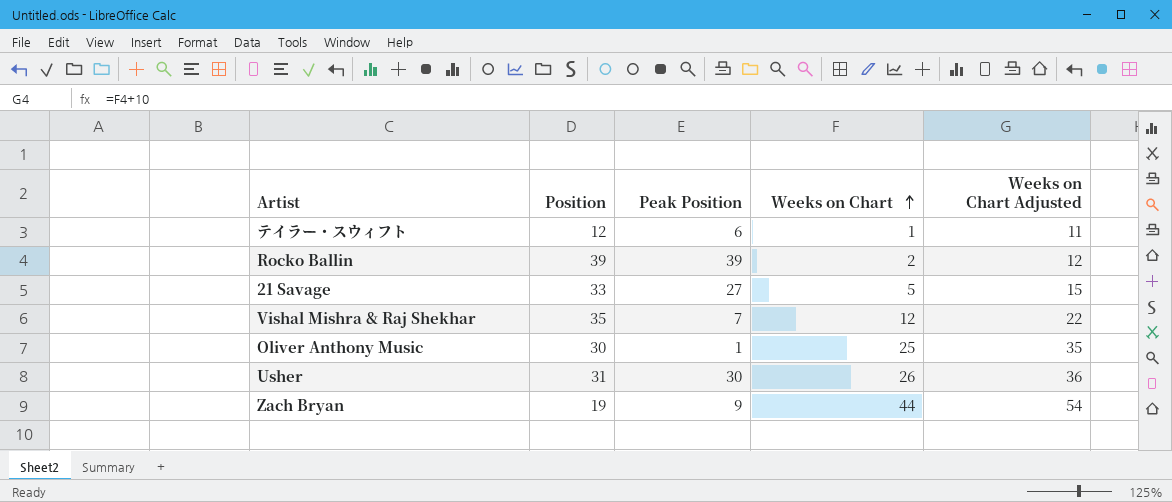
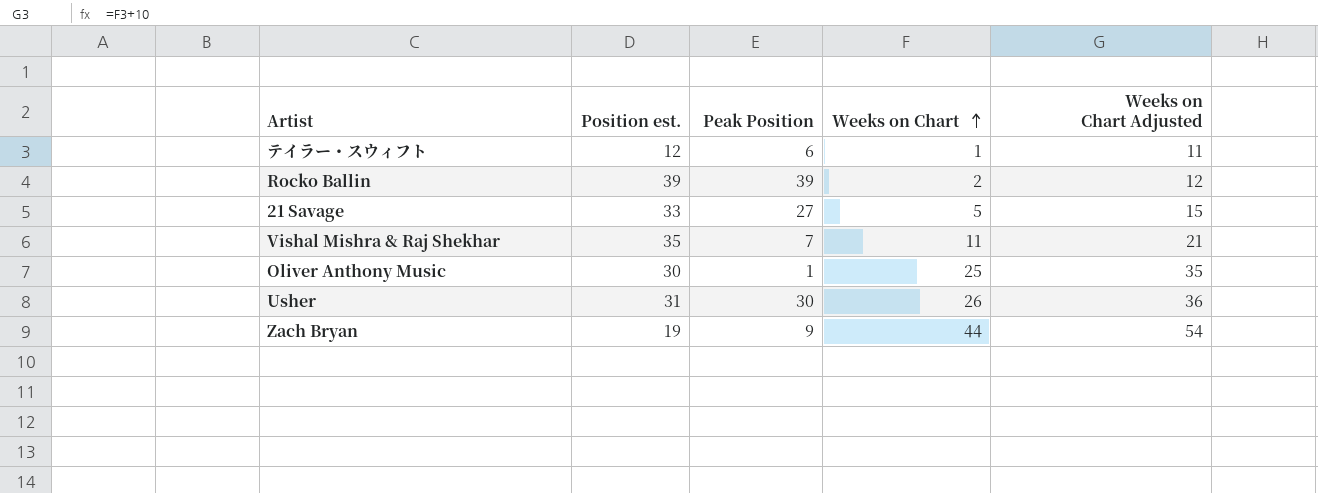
column name: Position -> Position est.
Vishal Mishra & Raj Shekhar | Weeks on Chart: 12 -> 11
Vishal Mishra & Raj Shekhar | Weeks on Chart Adjusted: 22 -> 21

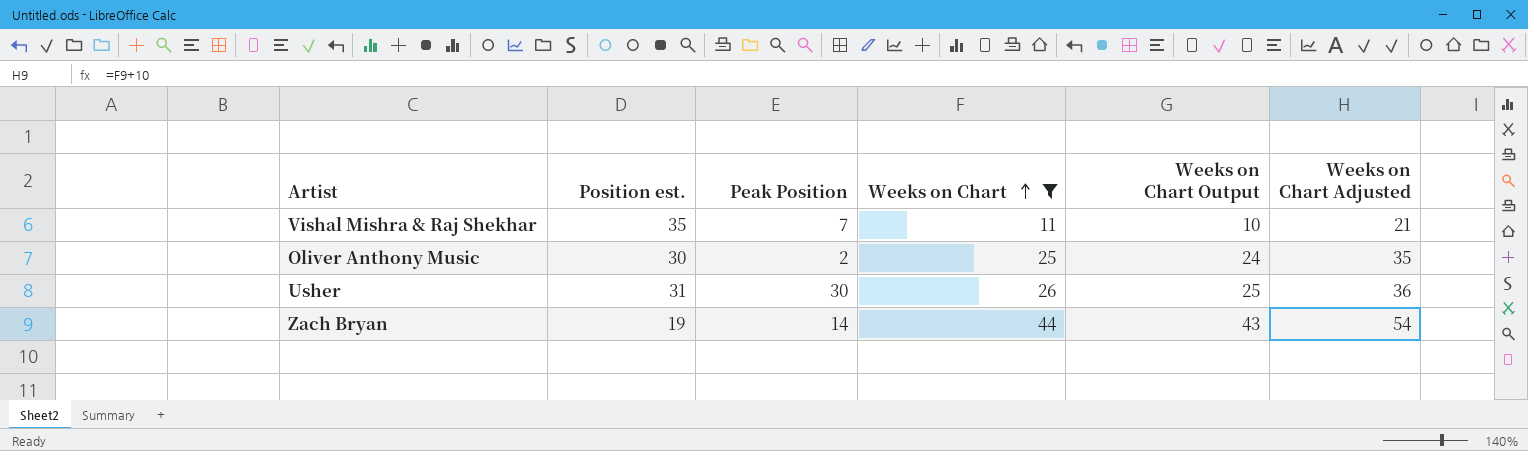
filter: none -> Weeks on Chart >= 11
column Weeks on Chart Output | formula: none -> [Weeks on Chart] - 1
Oliver Anthony Music | Peak Position: 1 -> 2
Zach Bryan | Peak Position: 9 -> 14

